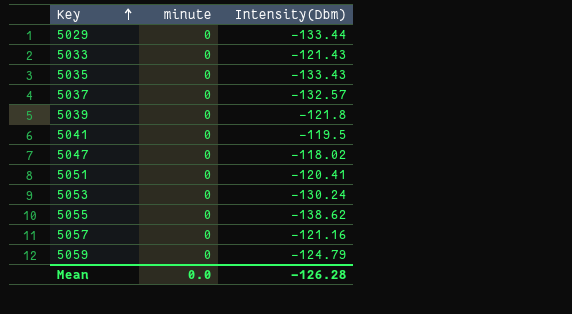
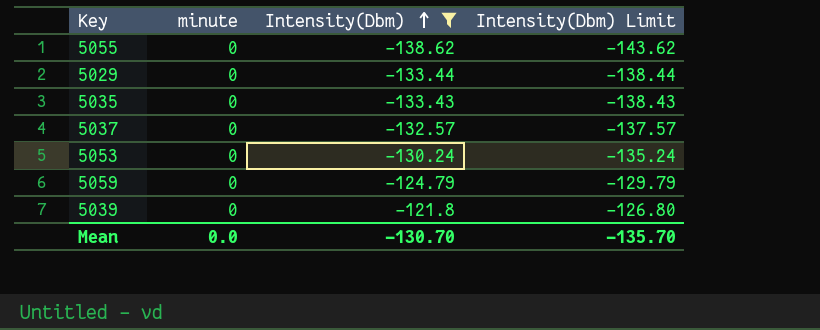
filter: none -> Intensity(Dbm) <= -121.8
row order: Key ascending -> Intensity(Dbm) ascending
column Intensity(Dbm) Limit | formula: none -> [Intensity(Dbm)] - 5
Mean | Intensity(Dbm): -126.28 -> -130.70

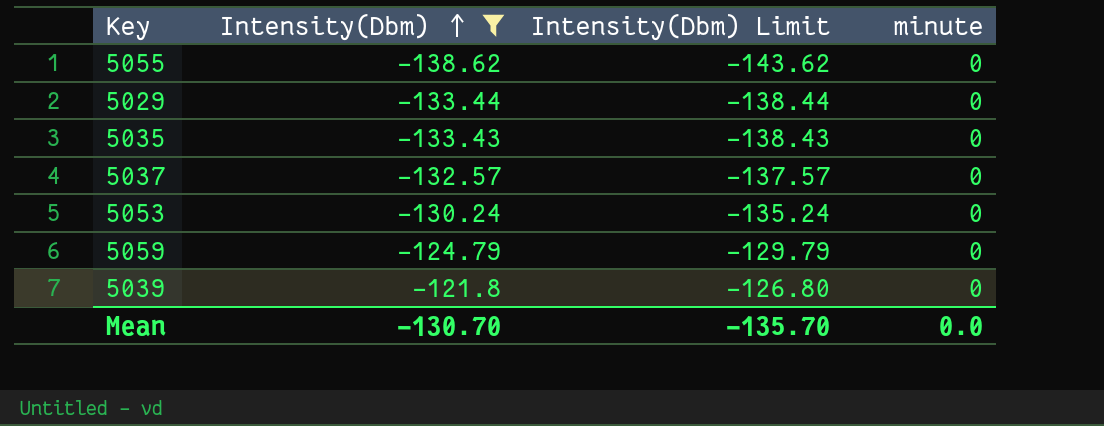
column minute | position: 2 -> 4

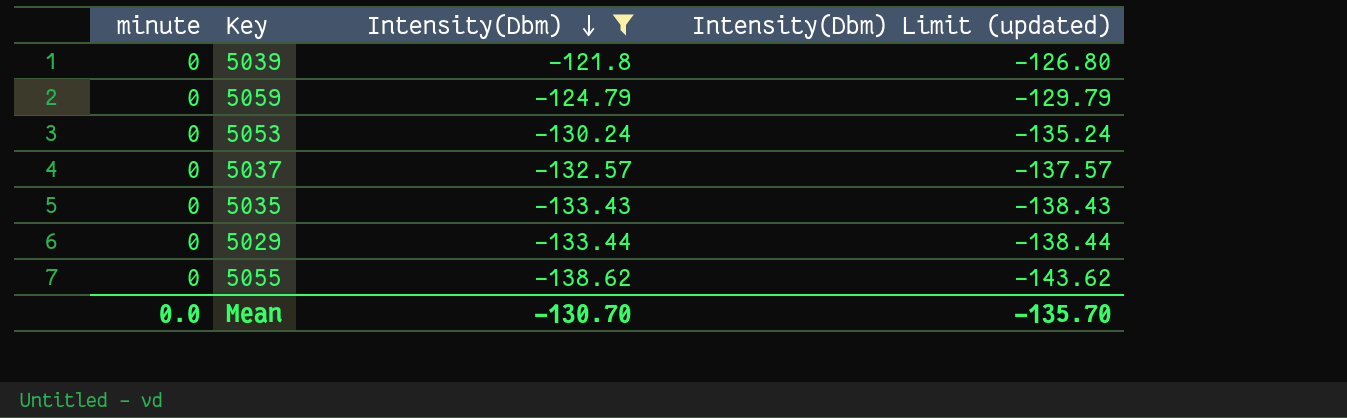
row order: Intensity(Dbm) ascending -> Intensity(Dbm) descending
column minute | position: 4 -> 1
column name: Intensity(Dbm) Limit -> Intensity(Dbm) Limit (updated)

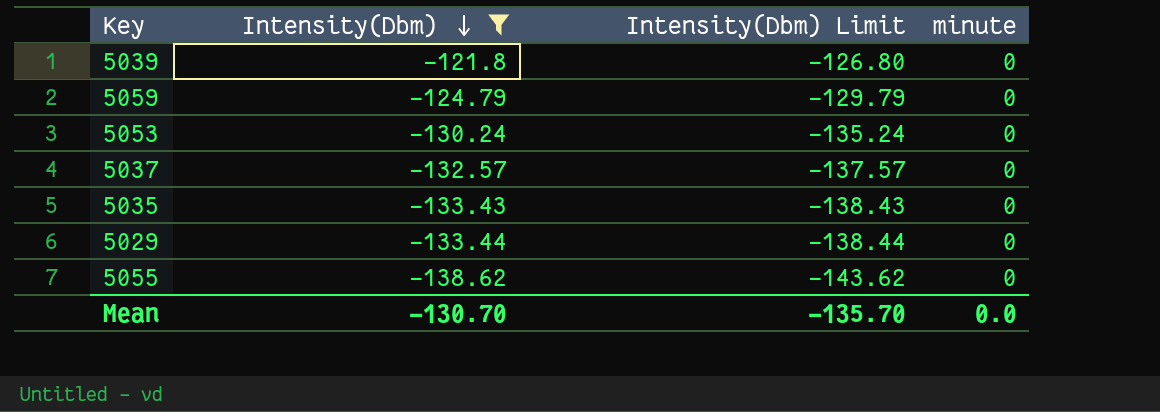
column name: Intensity(Dbm) Limit (updated) -> Intensity(Dbm) Limit
column minute | position: 1 -> 4

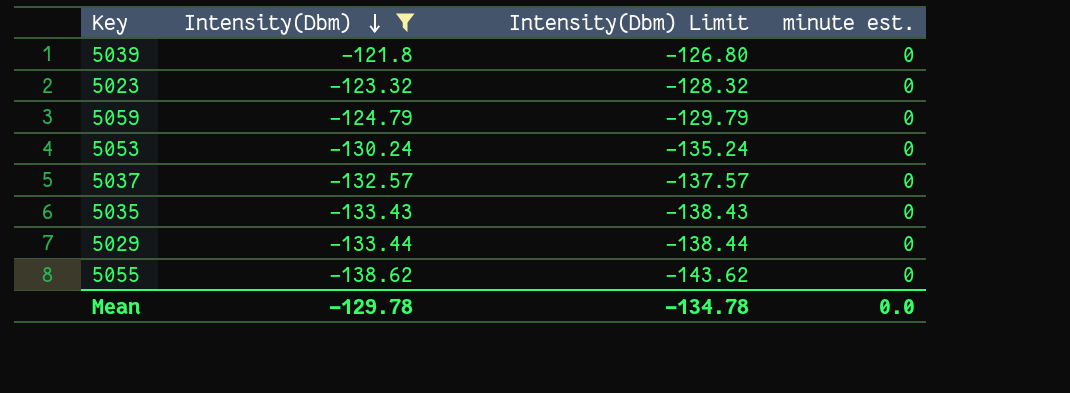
column name: minute -> minute est.
row 5023: none -> -123.32 | -128.32 | 0
Mean | Intensity(Dbm): -130.70 -> -129.78
Mean | Intensity(Dbm) Limit: -135.70 -> -134.78

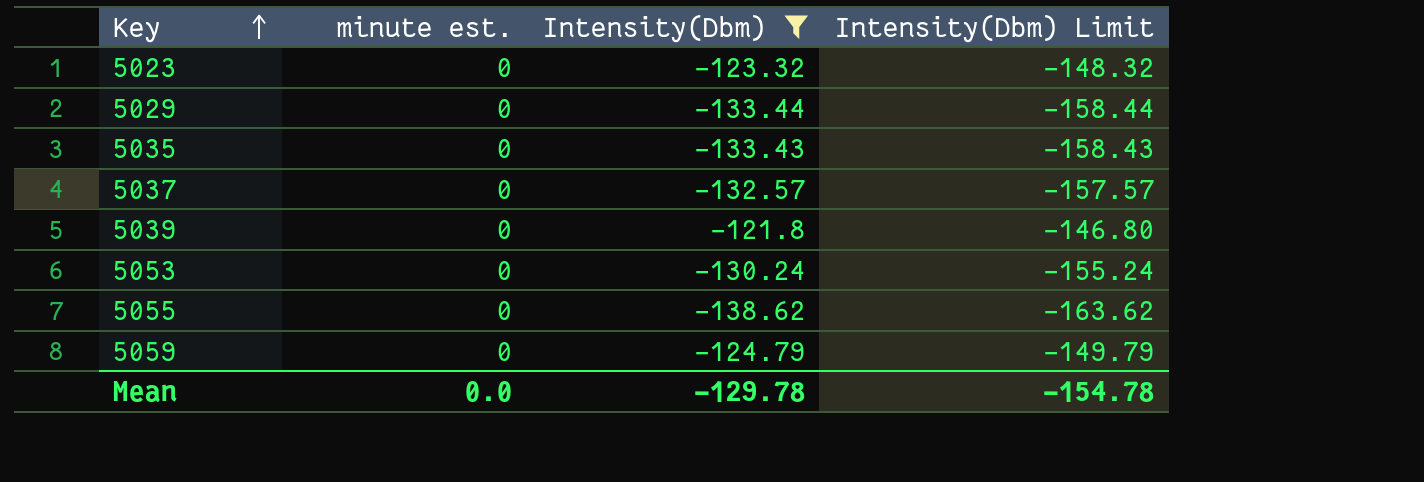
row order: Intensity(Dbm) descending -> Key ascending
column minute est. | position: 4 -> 2
column Intensity(Dbm) Limit | formula: [Intensity(Dbm)] - 5 -> [Intensity(Dbm)] - 25
Mean | Intensity(Dbm) Limit: -134.78 -> -154.78

